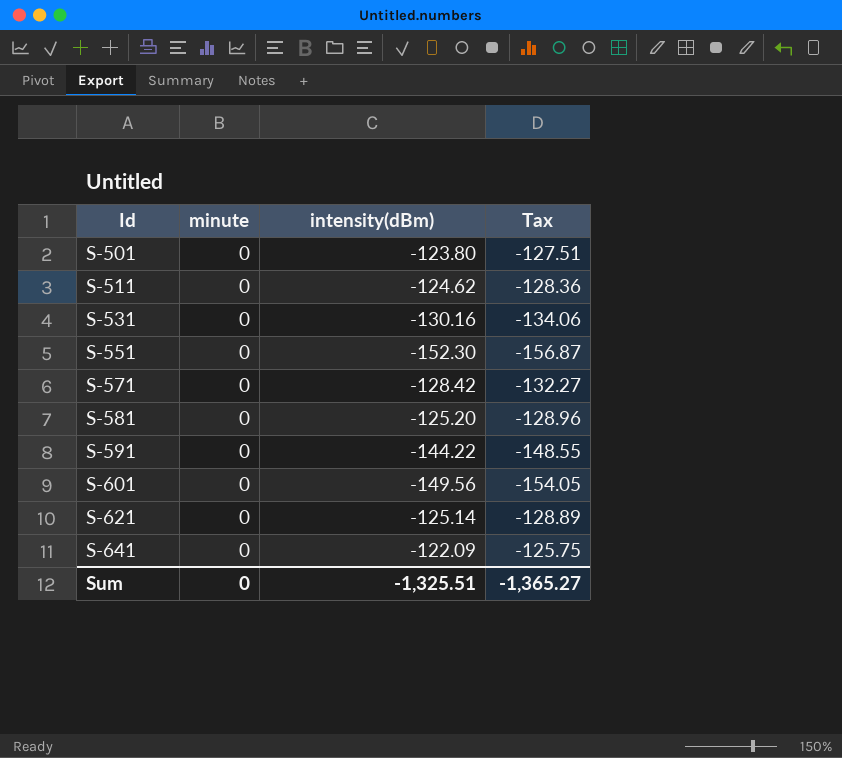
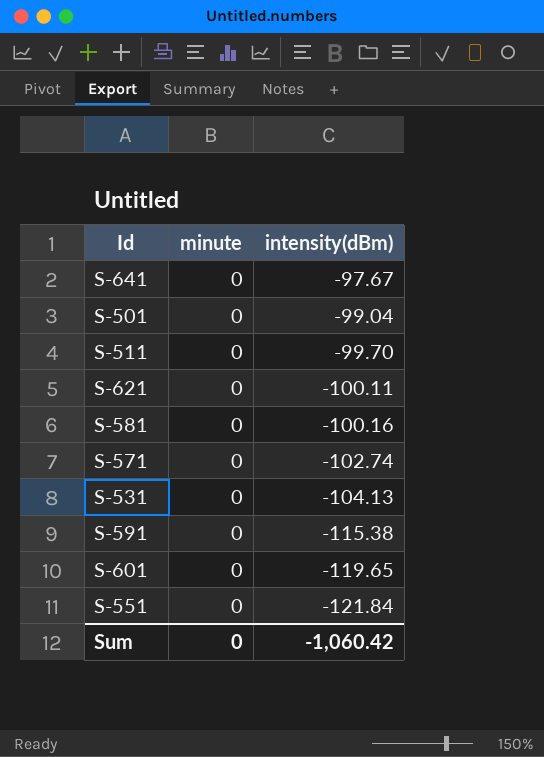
row order: Id ascending -> intensity(dBm) descending
column Tax | formula: [intensity(dBm)] * 1.03 -> none
S-641 | intensity(dBm): -122.09 -> -97.67
S-501 | intensity(dBm): -123.80 -> -99.04
S-511 | intensity(dBm): -124.62 -> -99.70
S-621 | intensity(dBm): -125.14 -> -100.11
S-581 | intensity(dBm): -125.20 -> -100.16
S-571 | intensity(dBm): -128.42 -> -102.74
S-531 | intensity(dBm): -130.16 -> -104.13
S-591 | intensity(dBm): -144.22 -> -115.38
S-601 | intensity(dBm): -149.56 -> -119.65
S-551 | intensity(dBm): -152.30 -> -121.84
Sum | intensity(dBm): -1,325.51 -> -1,060.42

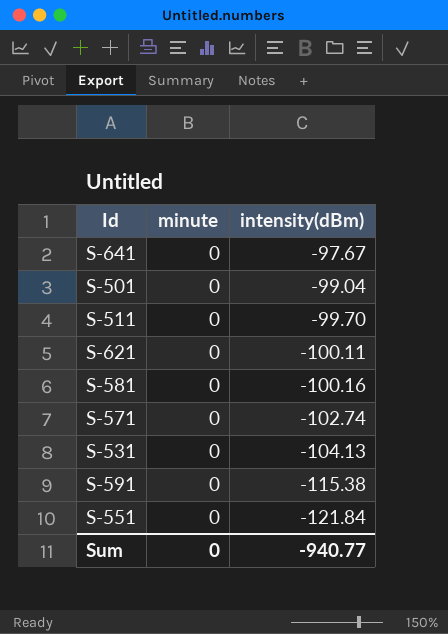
row S-601: 0 | -119.65 -> none
Sum | intensity(dBm): -1,060.42 -> -940.77

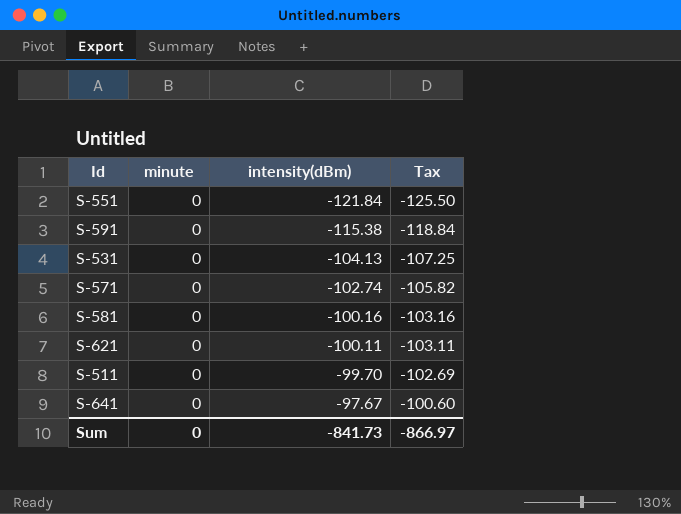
row order: intensity(dBm) descending -> intensity(dBm) ascending
column Tax | formula: none -> [intensity(dBm)] * 1.03
row S-501: 0 | -99.04 -> none
Sum | intensity(dBm): -940.77 -> -841.73

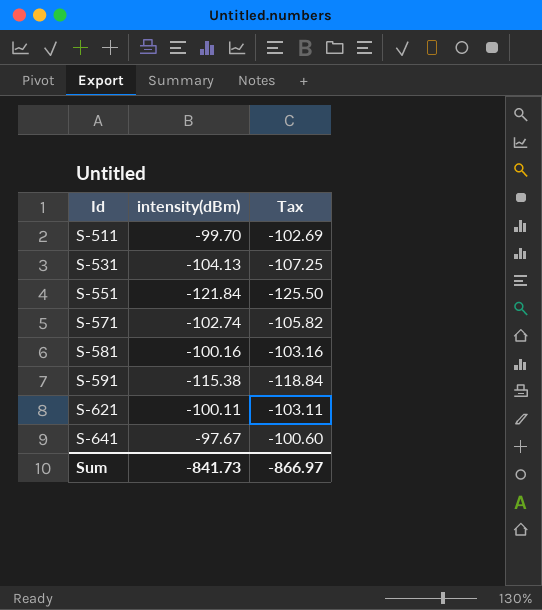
row order: intensity(dBm) ascending -> Id ascending
column minute | position: 2 -> none

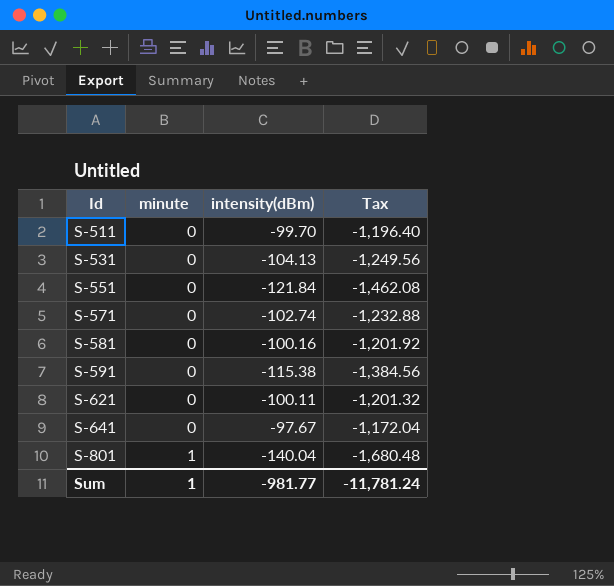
column minute | position: none -> 2
column Tax | formula: [intensity(dBm)] * 1.03 -> [intensity(dBm)] * 12
row S-801: none -> 1 | -140.04 | -1,680.48
Sum | intensity(dBm): -841.73 -> -981.77
Sum | Tax: -866.97 -> -11,781.24

